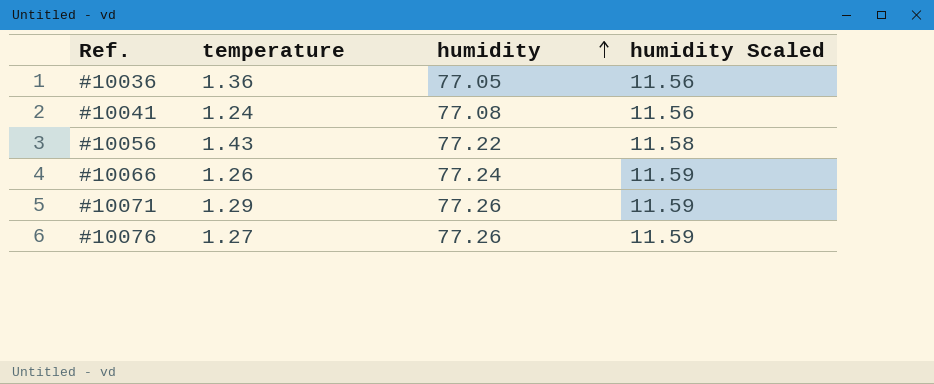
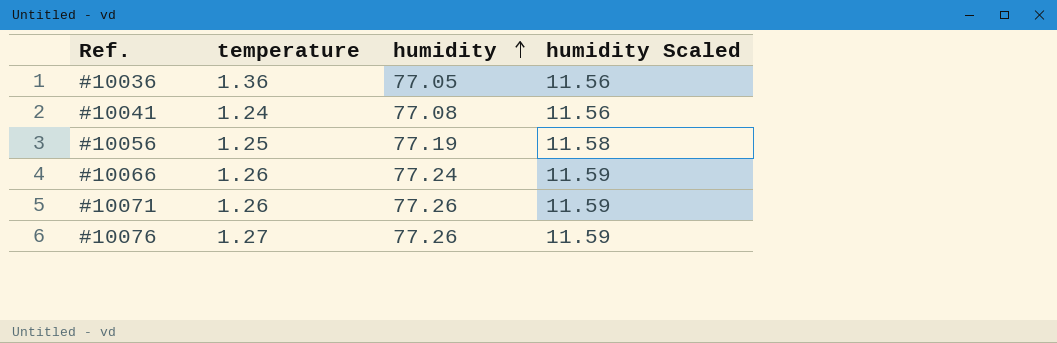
#10056 | temperature: 1.43 -> 1.25
#10056 | humidity: 77.22 -> 77.19
#10071 | temperature: 1.29 -> 1.26

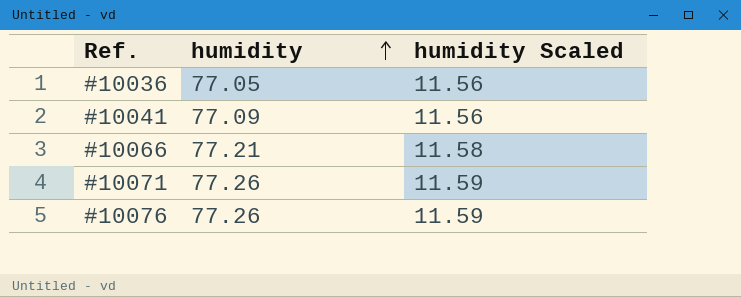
column temperature | position: 2 -> none
row #10056: 1.25 | 77.19 | 11.58 -> none
#10041 | humidity: 77.08 -> 77.09
#10066 | humidity: 77.24 -> 77.21
#10066 | humidity Scaled: 11.59 -> 11.58

